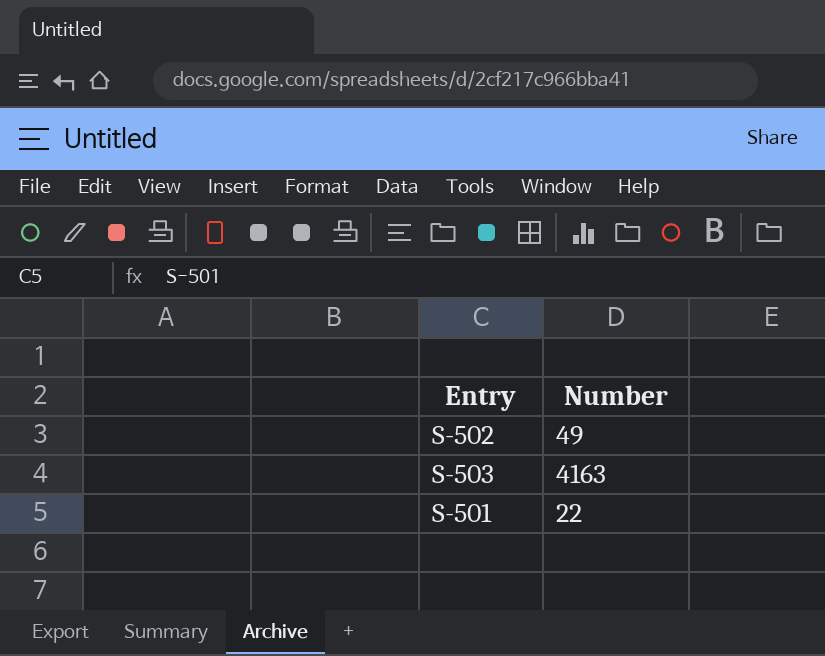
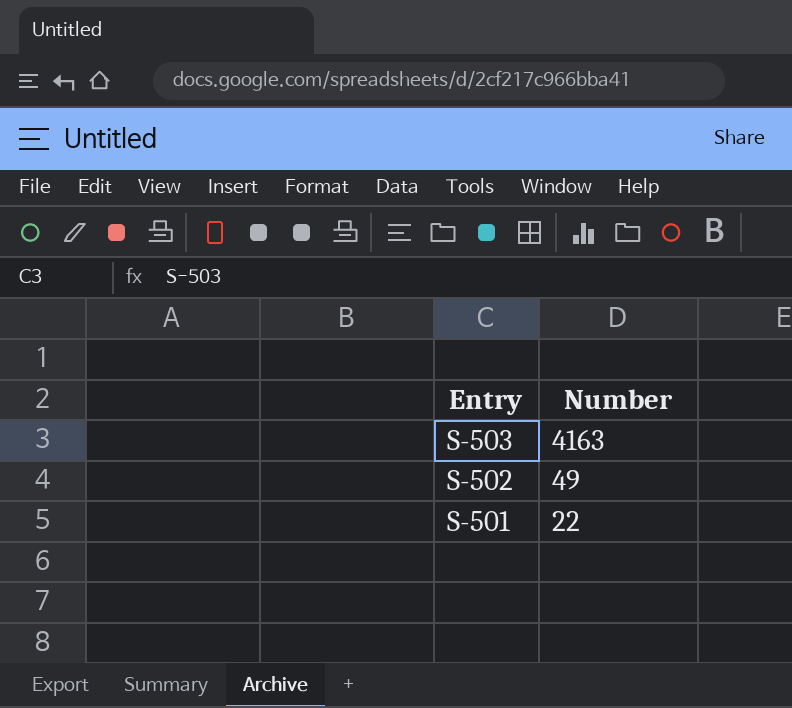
row order: none -> Entry descending

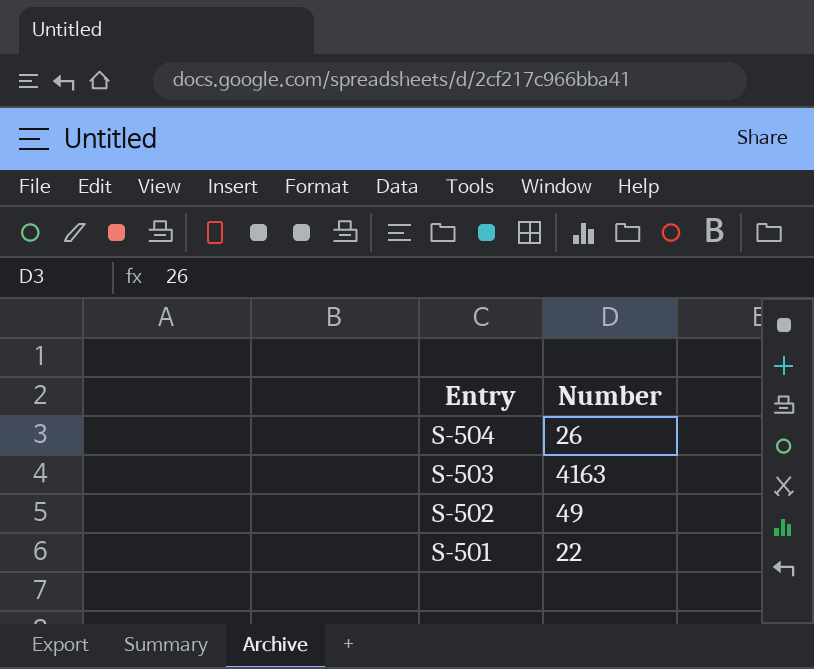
row S-504: none -> 26

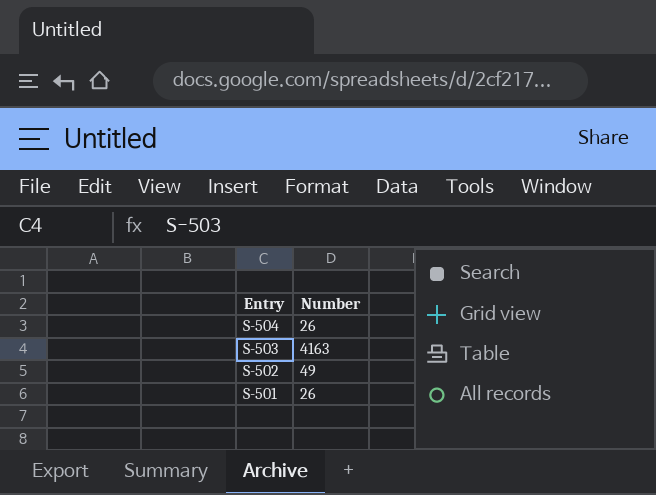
S-501 | Number: 22 -> 26

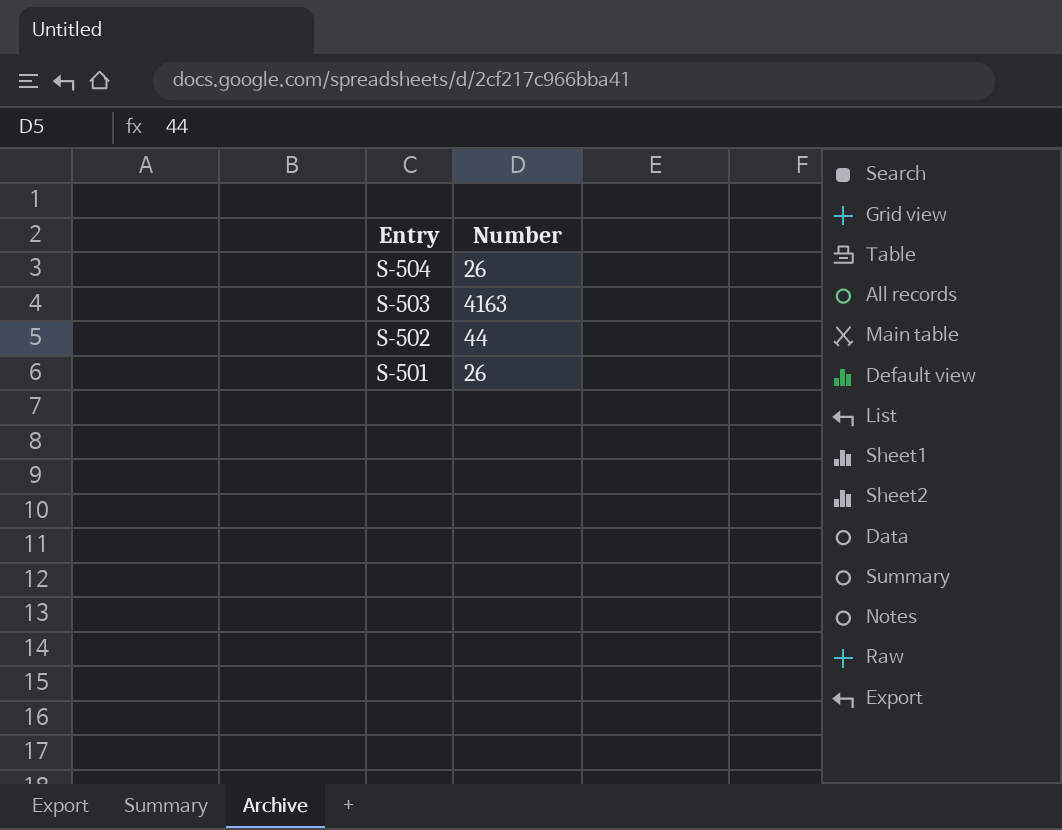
S-502 | Number: 49 -> 44

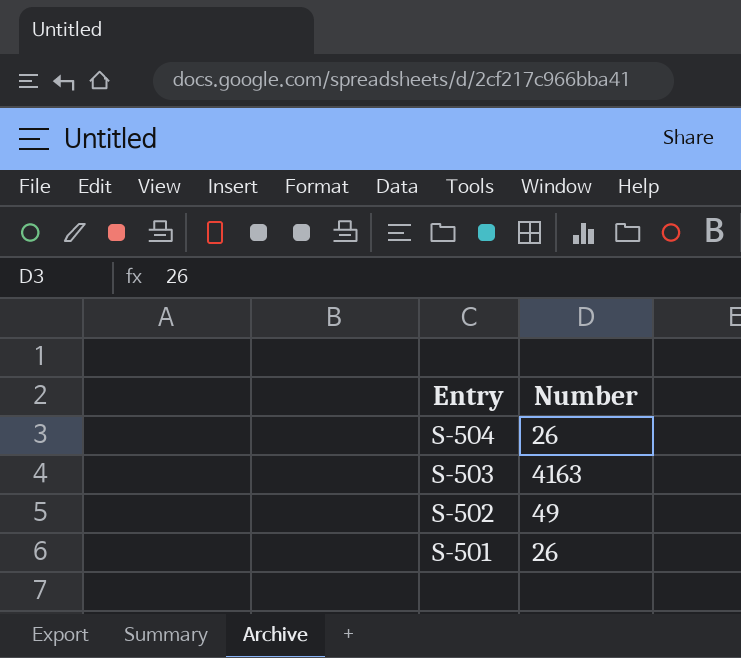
S-502 | Number: 44 -> 49

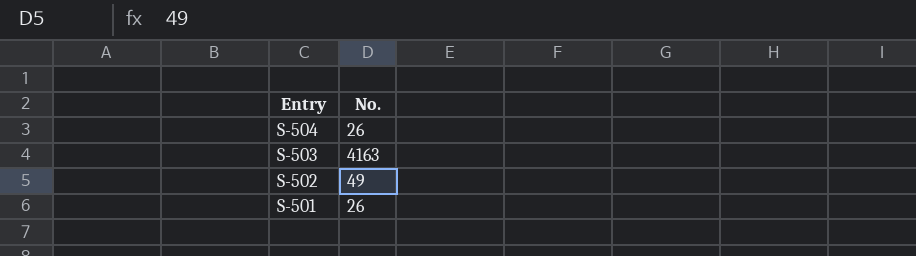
column name: Number -> No.

